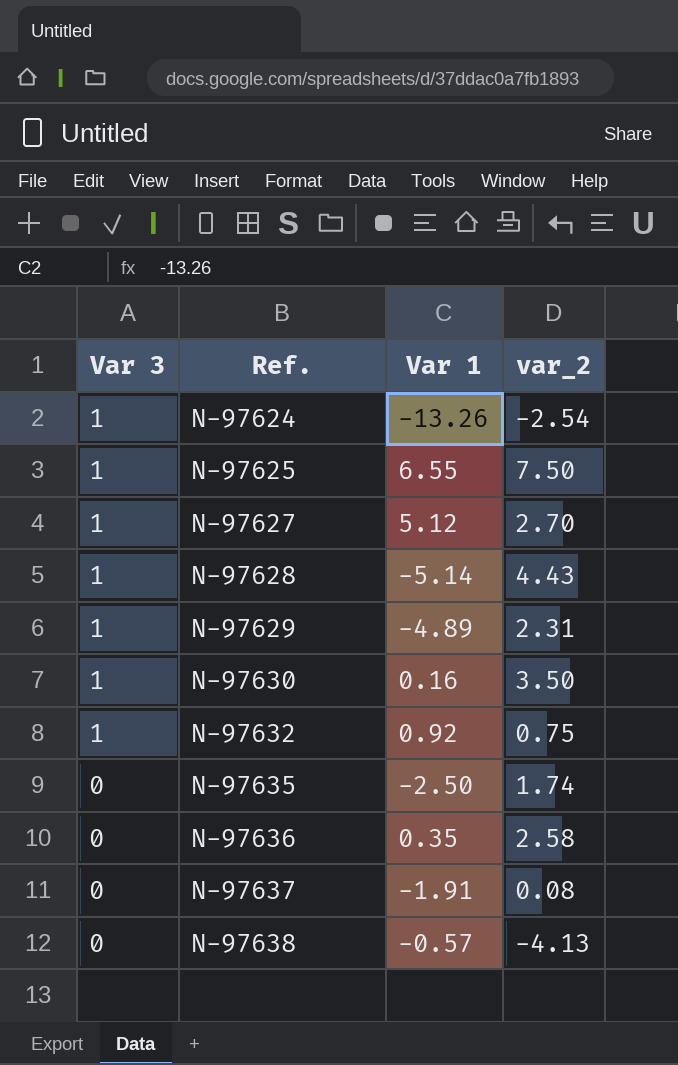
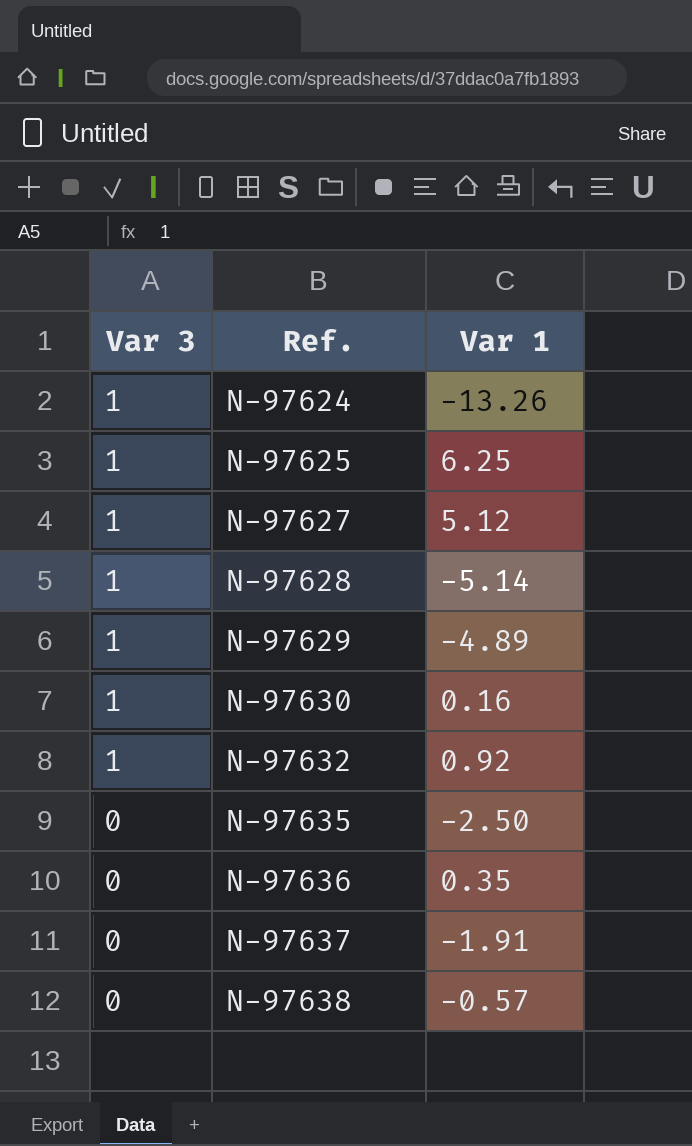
column var_2 | position: 4 -> none
N-97625 | Var 1: 6.55 -> 6.25

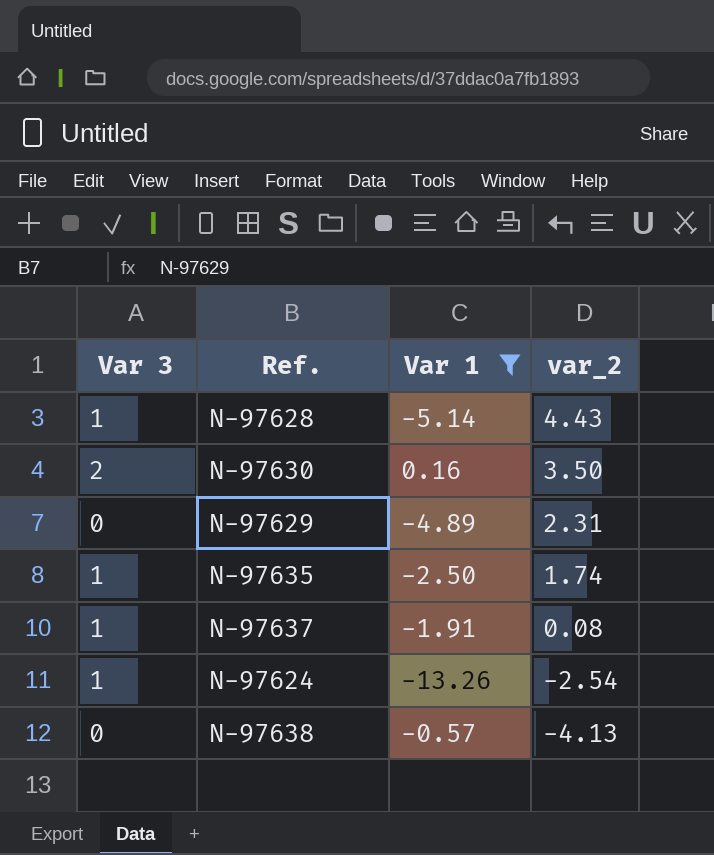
filter: none -> Var 1 <= 0.16
row order: Var 3 descending -> var_2 descending
column var_2 | position: none -> 4
N-97630 | Var 3: 1 -> 2
N-97629 | Var 3: 1 -> 0
N-97635 | Var 3: 0 -> 1
N-97637 | Var 3: 0 -> 1

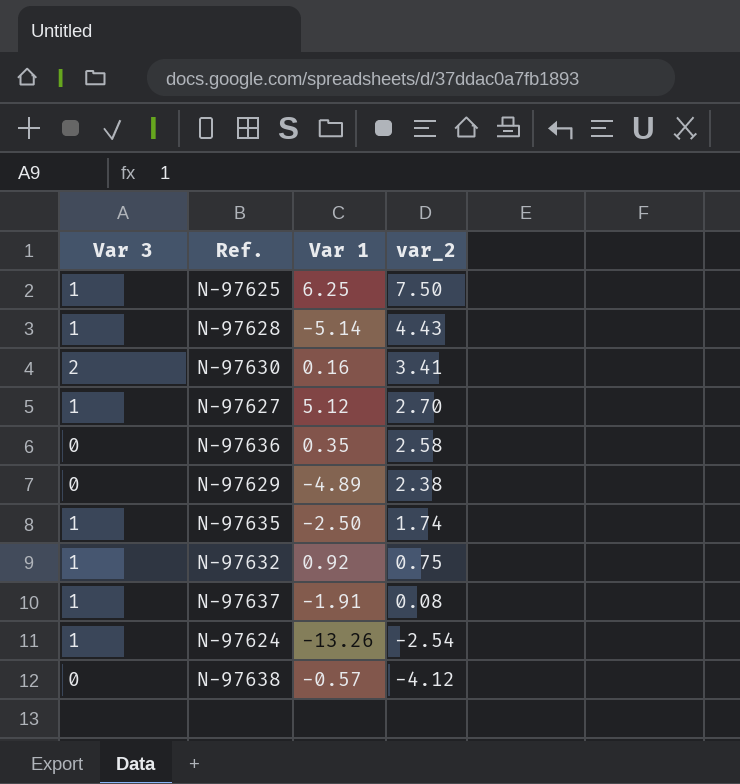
filter: Var 1 <= 0.16 -> none
N-97630 | var_2: 3.50 -> 3.41
N-97629 | var_2: 2.31 -> 2.38
N-97638 | var_2: -4.13 -> -4.12

